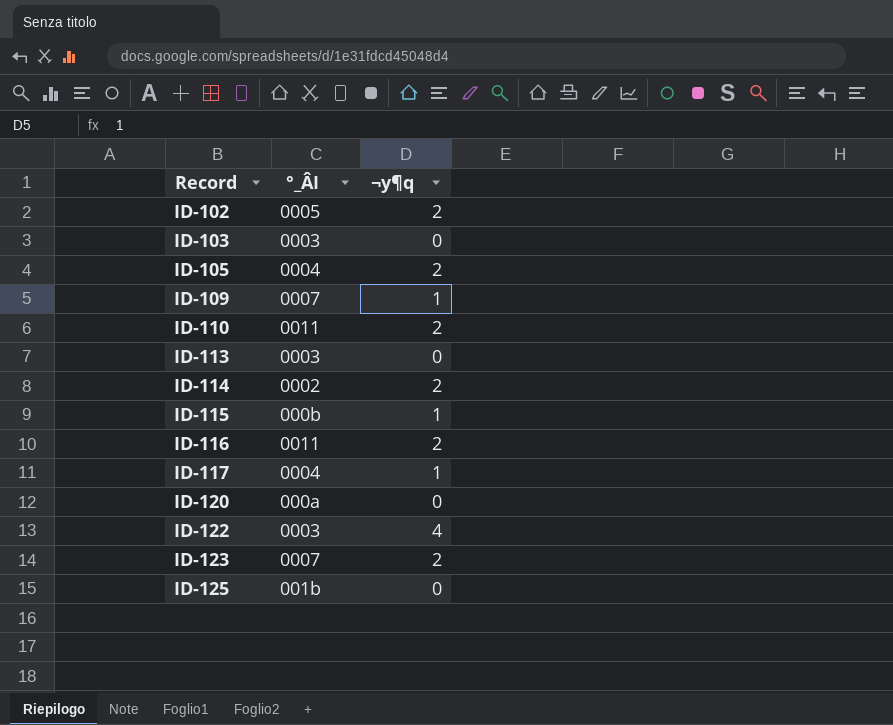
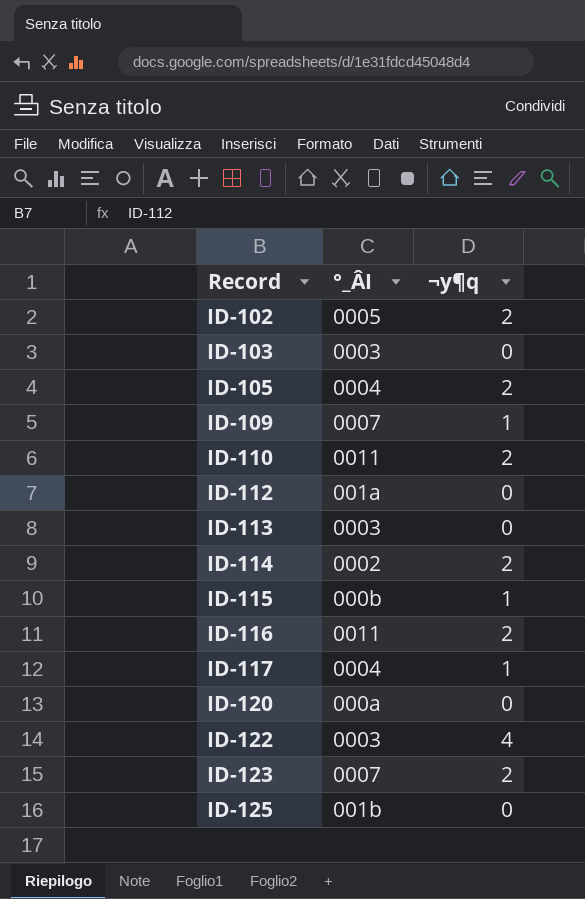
row ID-112: none -> 001a | 0

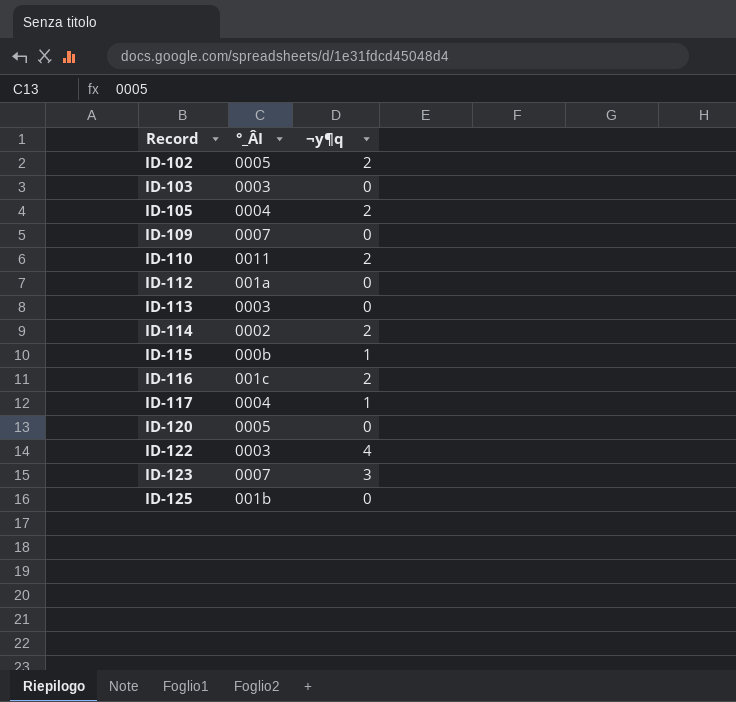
ID-109 | ¬y¶q: 1 -> 0
ID-116 | °_ÂI: 0011 -> 001c
ID-120 | °_ÂI: 000a -> 0005
ID-123 | ¬y¶q: 2 -> 3

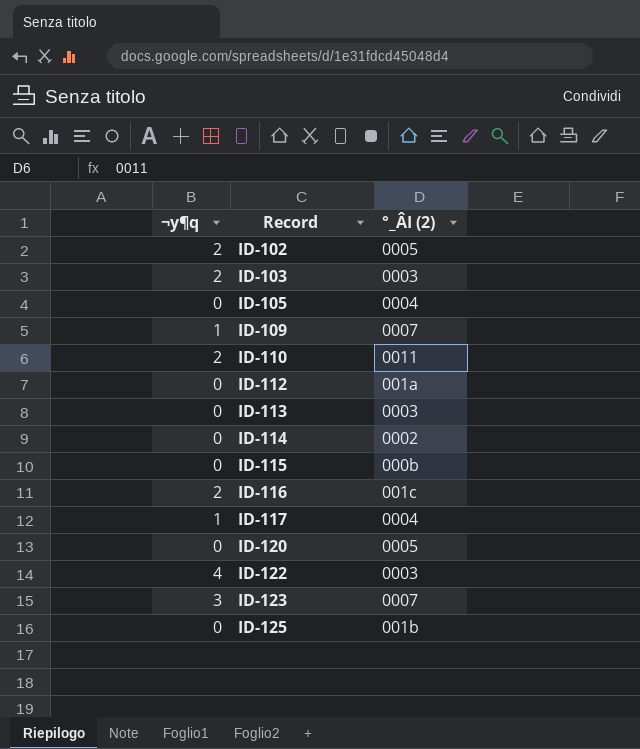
column ¬y¶q | position: 3 -> 1
column name: °_ÂI -> °_ÂI (2)
ID-103 | ¬y¶q: 0 -> 2
ID-105 | ¬y¶q: 2 -> 0
ID-109 | ¬y¶q: 0 -> 1
ID-114 | ¬y¶q: 2 -> 0
ID-115 | ¬y¶q: 1 -> 0

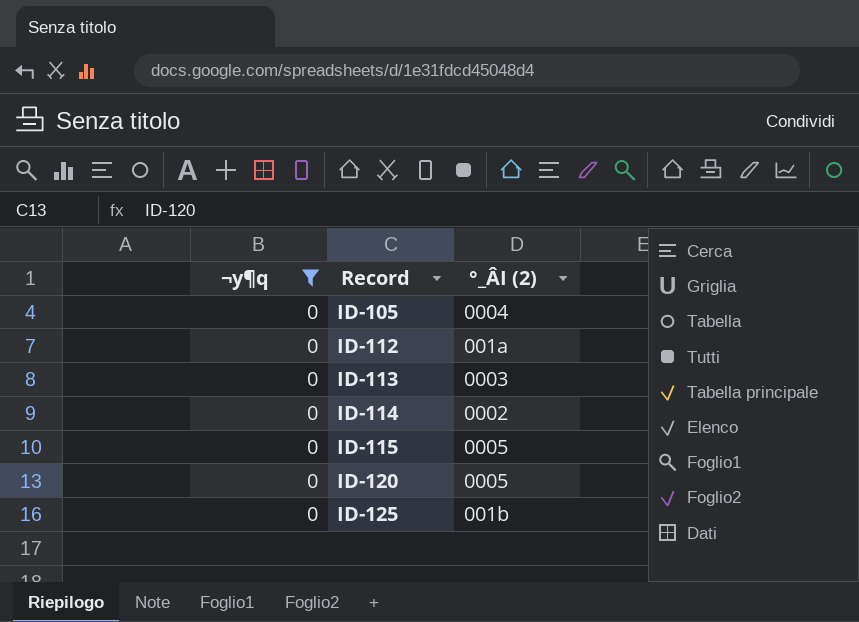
filter: none -> ¬y¶q = 0
ID-115 | °_ÂI (2): 000b -> 0005

